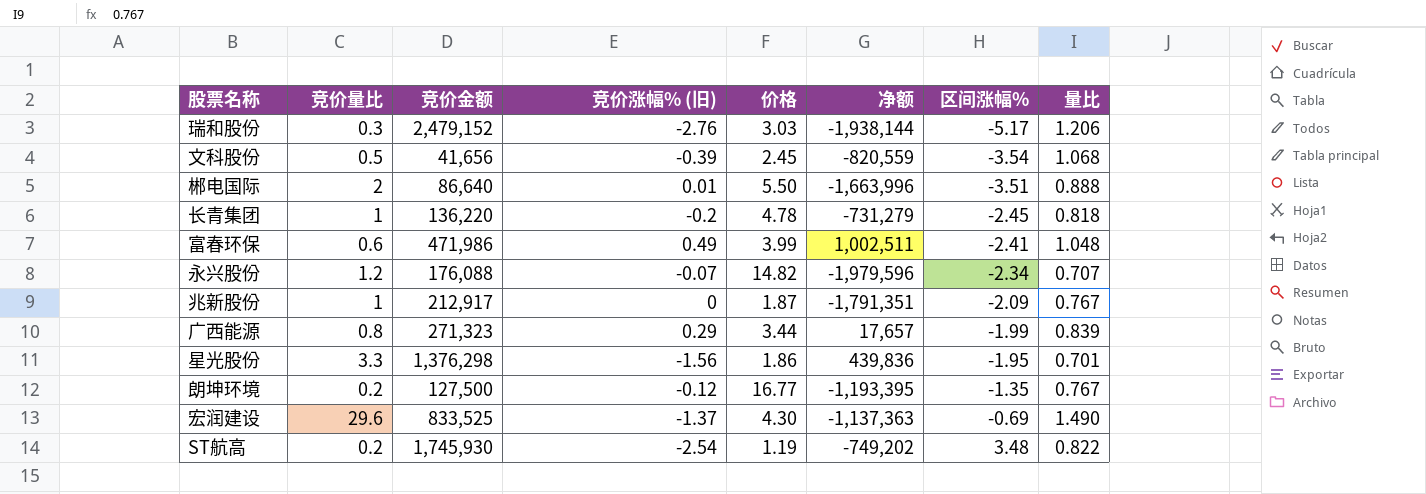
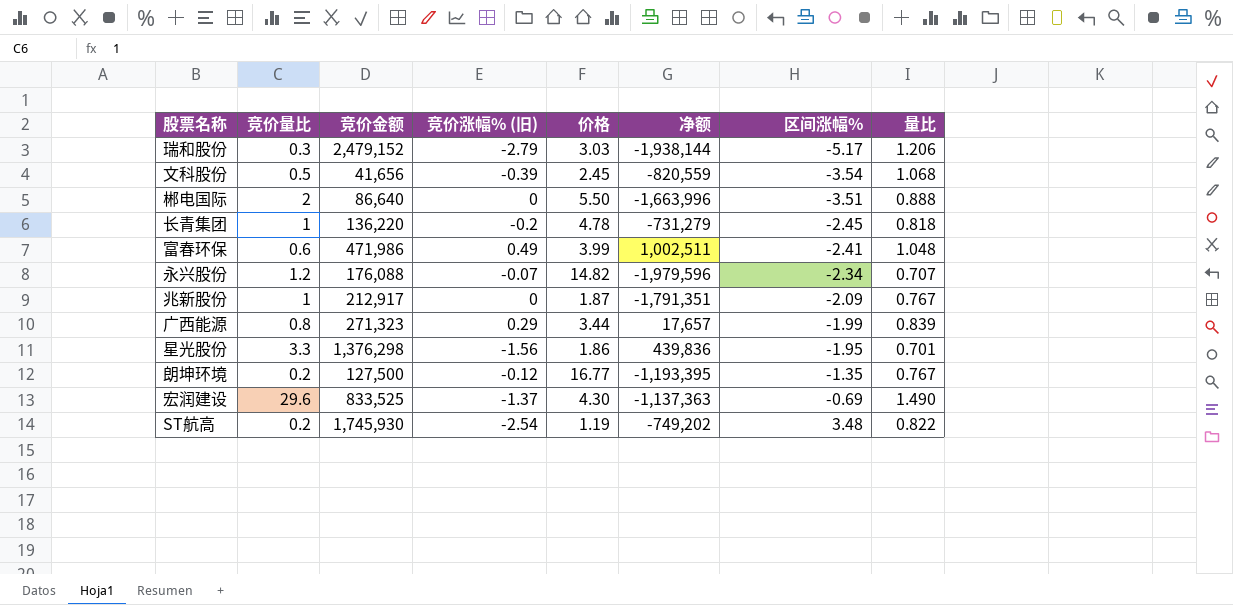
瑞和股份 | 竞价涨幅% (旧): -2.76 -> -2.79
郴电国际 | 竞价涨幅% (旧): 0.01 -> 0

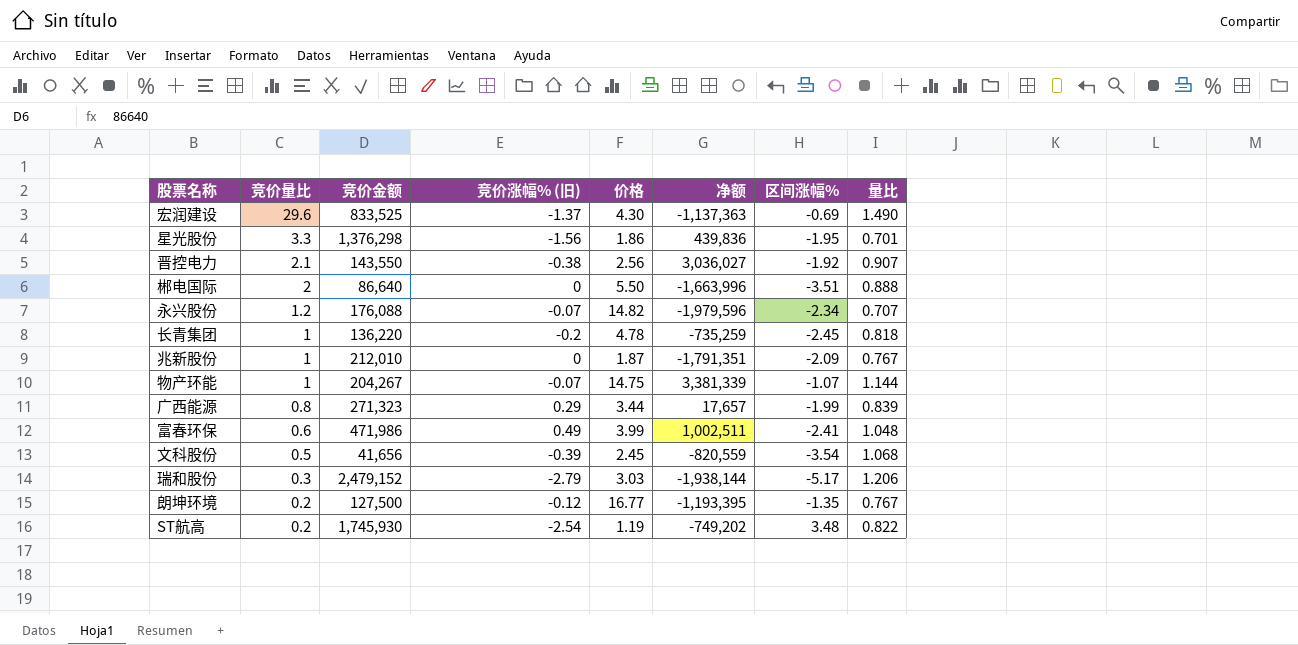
row order: 区间涨幅% ascending -> 竞价量比 descending
row 晋控电力: none -> 2.1 | 143,550 | -0.38 | 2.56 | 3,036,027 | -1.92 | 0.907
长青集团 | 净额: -731,279 -> -735,259
兆新股份 | 竞价金额: 212,917 -> 212,010
row 物产环能: none -> 1 | 204,267 | -0.07 | 14.75 | 3,381,339 | -1.07 | 1.144

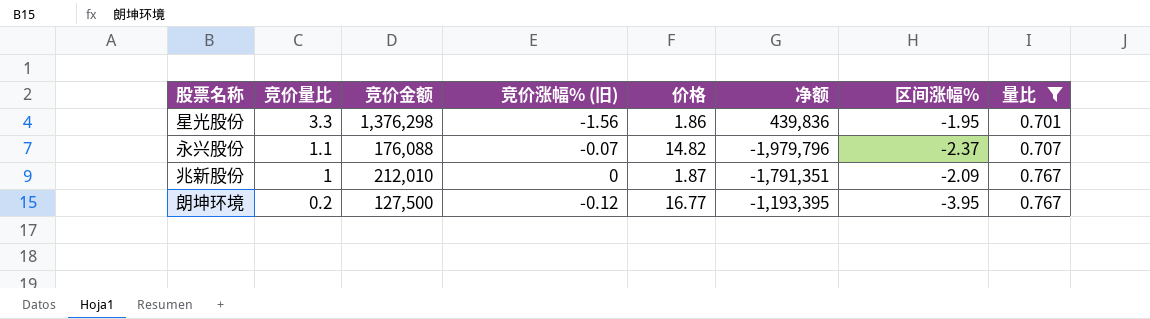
filter: none -> 量比 <= 0.767
永兴股份 | 竞价量比: 1.2 -> 1.1
永兴股份 | 净额: -1,979,596 -> -1,979,796
永兴股份 | 区间涨幅%: -2.34 -> -2.37
朗坤环境 | 区间涨幅%: -1.35 -> -3.95

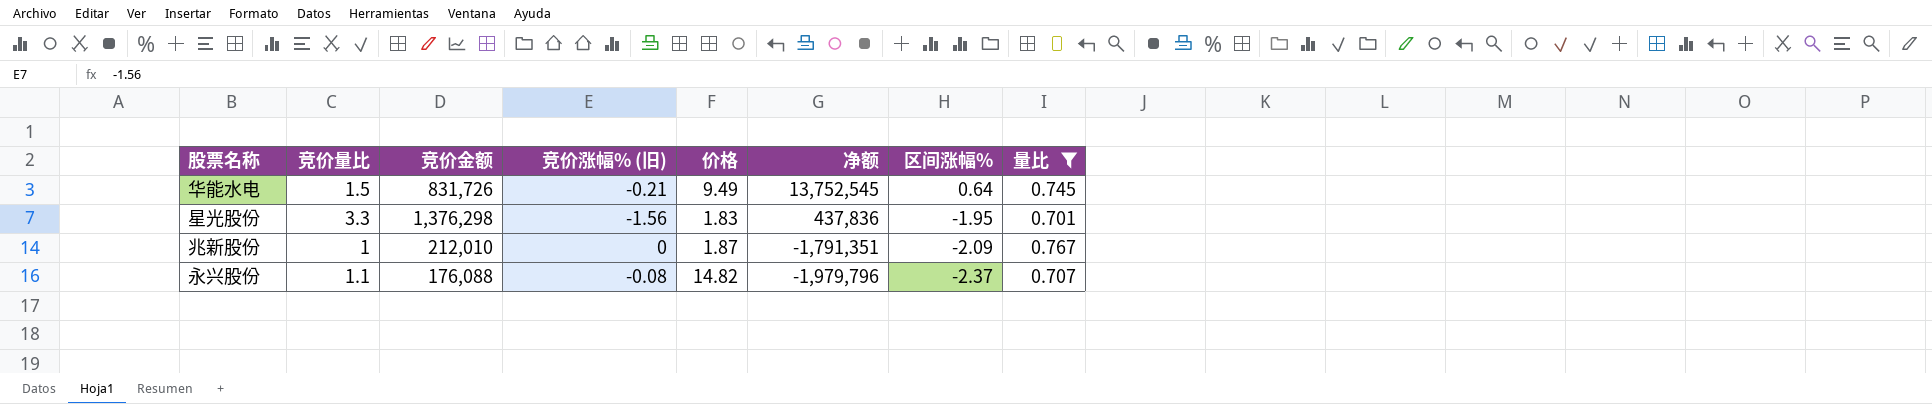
row order: 竞价量比 descending -> 净额 descending
row 朗坤环境: 0.2 | 127,500 | -0.12 | 16.77 | -1,193,395 | -3.95 | 0.767 -> none
row 华能水电: none -> 1.5 | 831,726 | -0.21 | 9.49 | 13,752,545 | 0.64 | 0.745
星光股份 | 价格: 1.86 -> 1.83
星光股份 | 净额: 439,836 -> 437,836
永兴股份 | 竞价涨幅% (旧): -0.07 -> -0.08

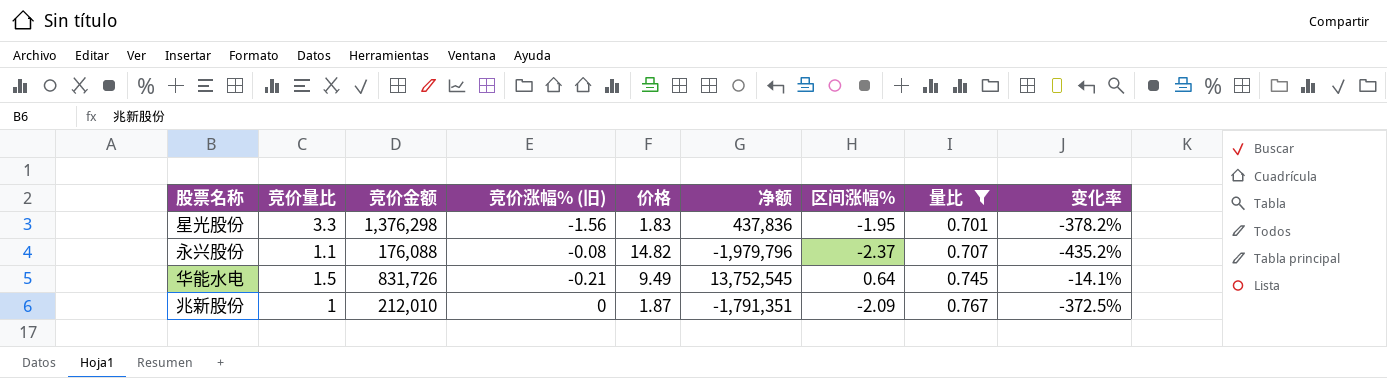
row order: 净额 descending -> 量比 ascending
column 变化率 | formula: none -> ([区间涨幅%] - [量比]) / [量比]

